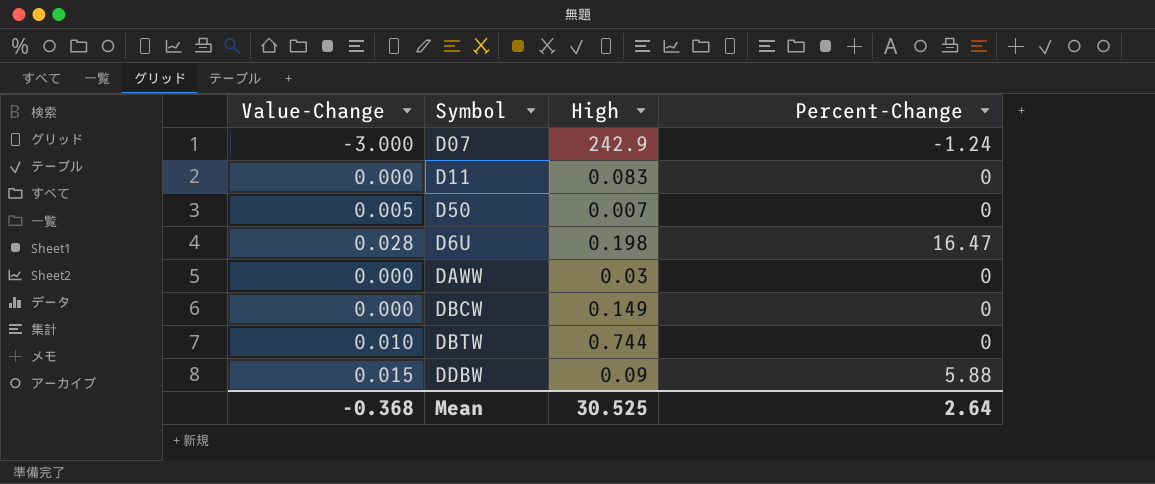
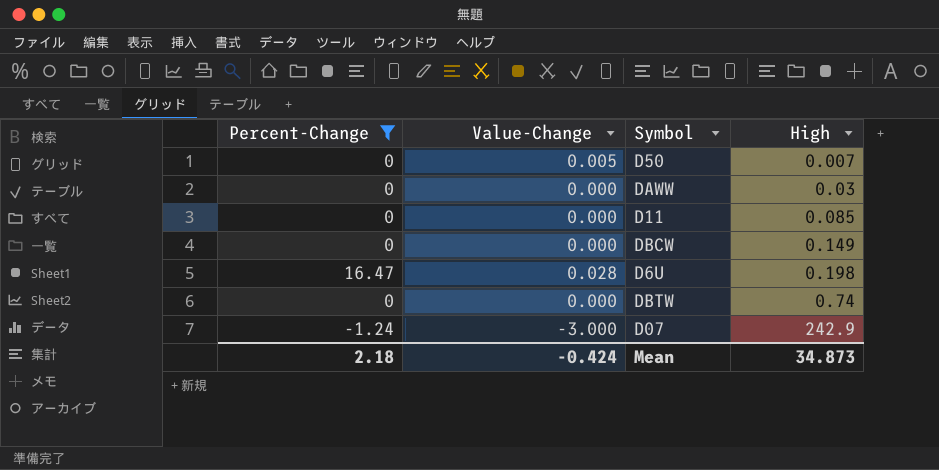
filter: none -> Percent-Change != 5.88
row order: none -> High ascending
column Percent-Change | position: 4 -> 1
D11 | High: 0.083 -> 0.085
DBTW | Value-Change: 0.010 -> 0.000
DBTW | High: 0.744 -> 0.74
Mean | Percent-Change: 2.64 -> 2.18
Mean | Value-Change: -0.368 -> -0.424
Mean | High: 30.525 -> 34.873

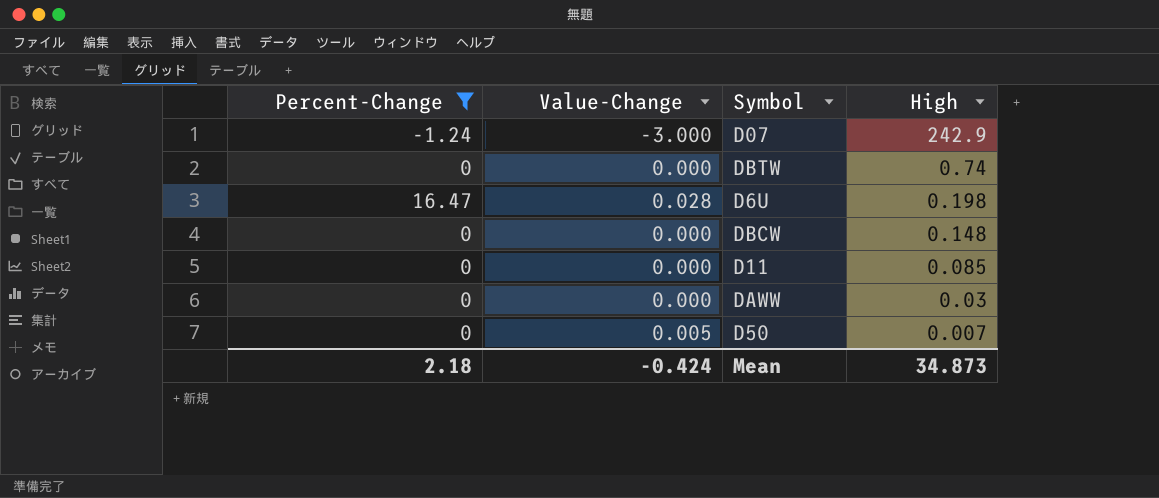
row order: High ascending -> High descending
DBCW | High: 0.149 -> 0.148

